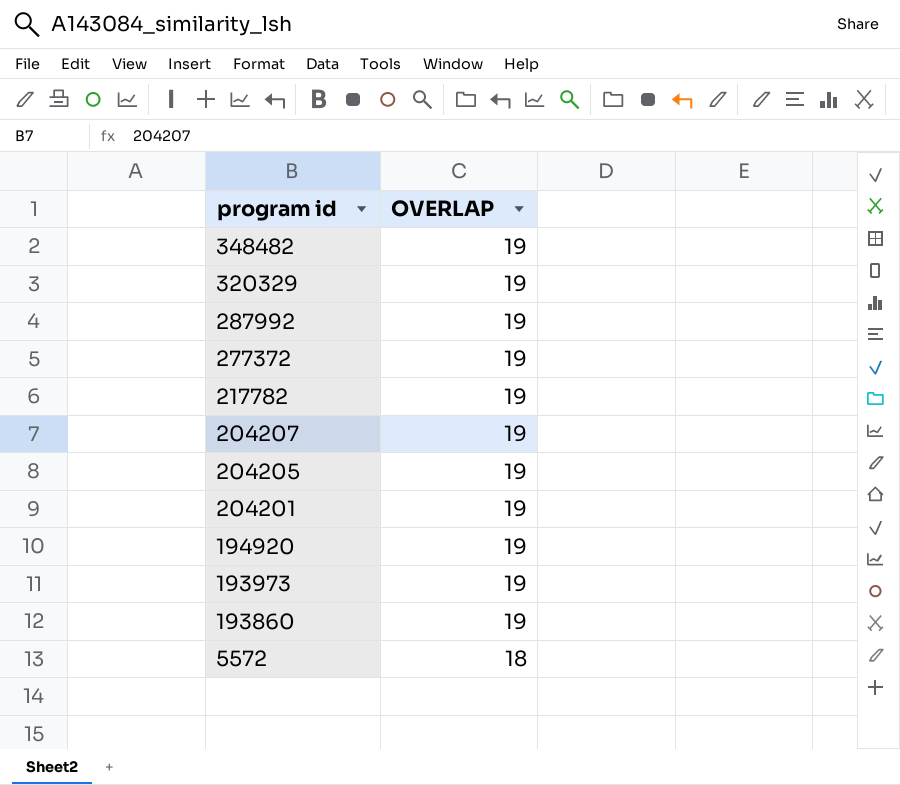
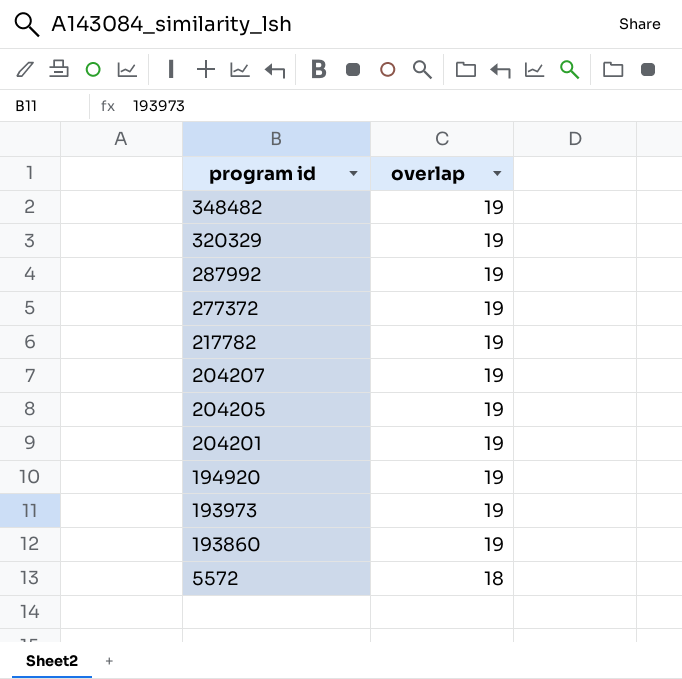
column name: OVERLAP -> overlap

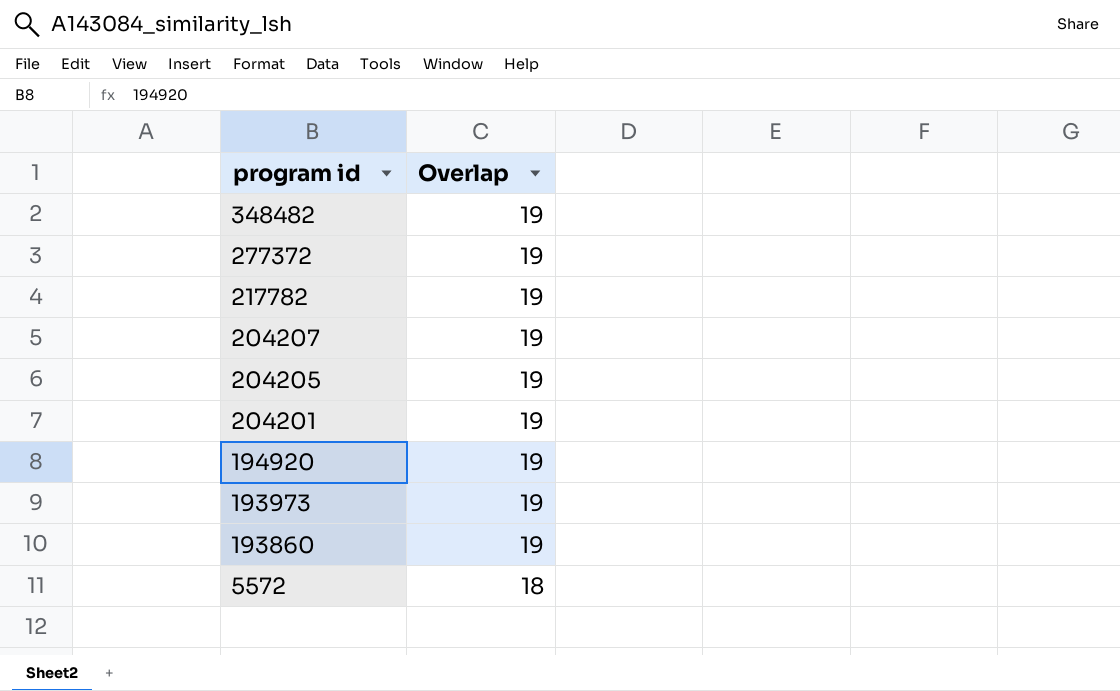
column name: overlap -> Overlap
row 320329: 19 -> none
row 287992: 19 -> none

